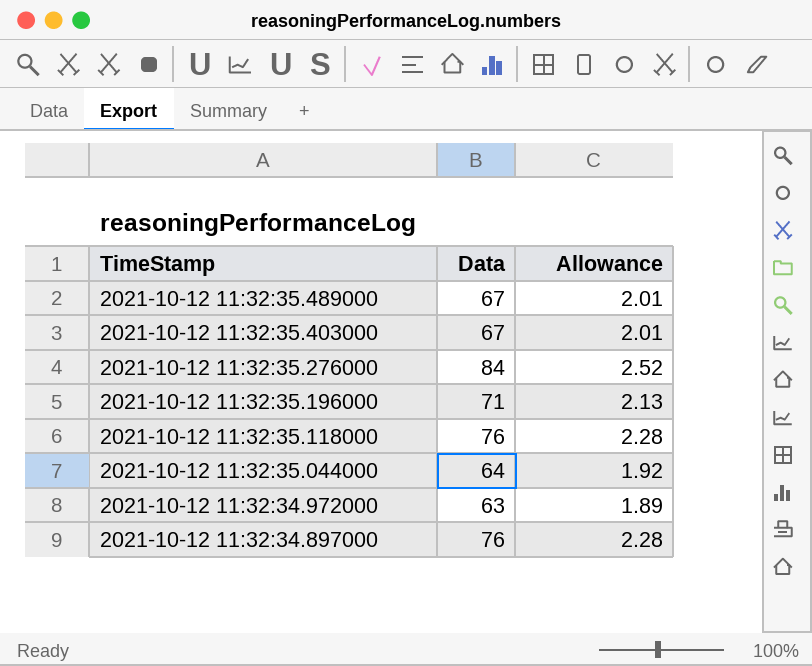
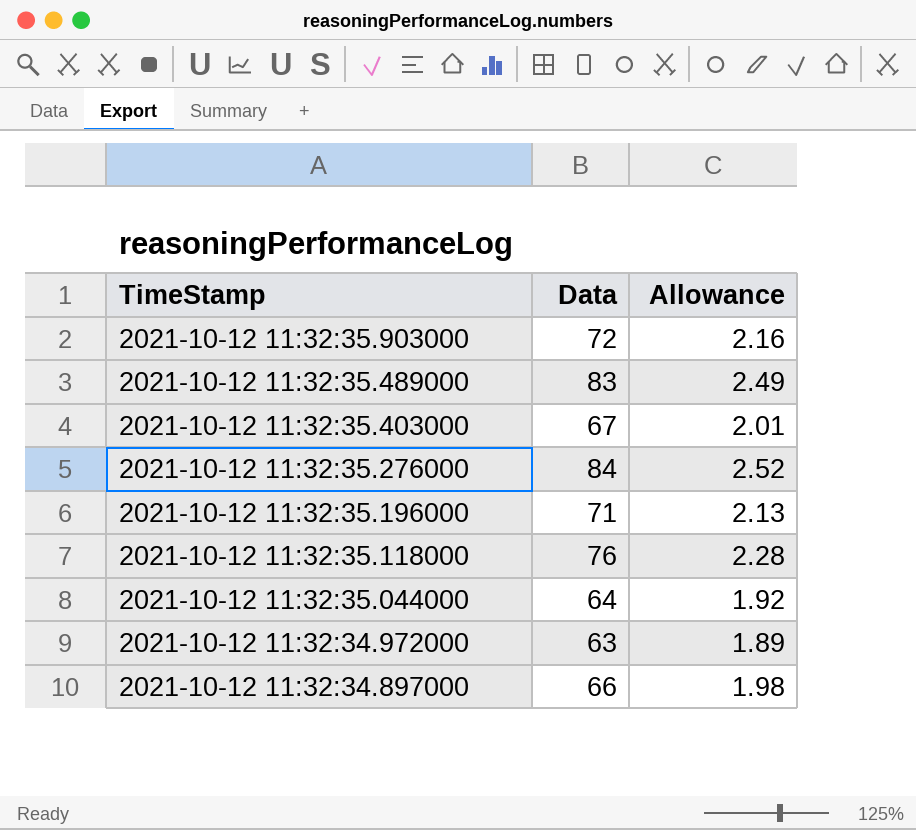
row 2021-10-12 11:32:35.903000: none -> 72 | 2.16
2021-10-12 11:32:35.489000 | Data: 67 -> 83
2021-10-12 11:32:35.489000 | Allowance: 2.01 -> 2.49
2021-10-12 11:32:34.897000 | Data: 76 -> 66
2021-10-12 11:32:34.897000 | Allowance: 2.28 -> 1.98

